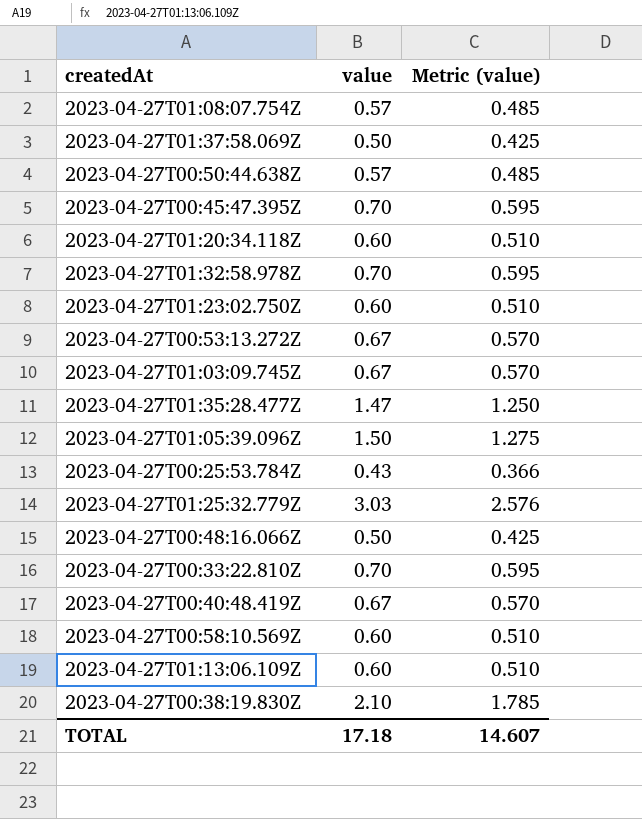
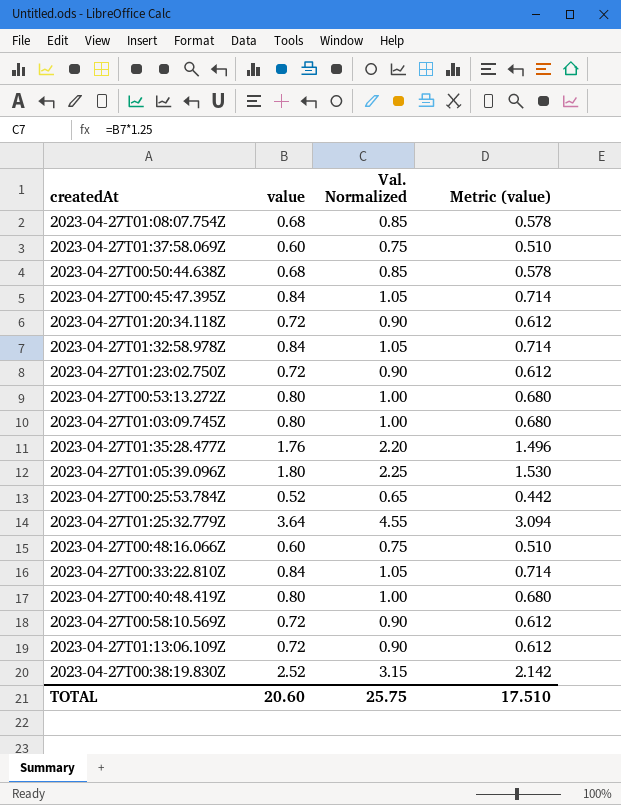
column Val. Normalized | formula: none -> [value] * 1.25
2023-04-27T01:08:07.754Z | value: 0.57 -> 0.68
2023-04-27T01:08:07.754Z | Metric (value): 0.485 -> 0.578
2023-04-27T01:37:58.069Z | value: 0.50 -> 0.60
2023-04-27T01:37:58.069Z | Metric (value): 0.425 -> 0.510
2023-04-27T00:50:44.638Z | value: 0.57 -> 0.68
2023-04-27T00:50:44.638Z | Metric (value): 0.485 -> 0.578
2023-04-27T00:45:47.395Z | value: 0.70 -> 0.84
2023-04-27T00:45:47.395Z | Metric (value): 0.595 -> 0.714
2023-04-27T01:20:34.118Z | value: 0.60 -> 0.72
2023-04-27T01:20:34.118Z | Metric (value): 0.510 -> 0.612
2023-04-27T01:32:58.978Z | value: 0.70 -> 0.84
2023-04-27T01:32:58.978Z | Metric (value): 0.595 -> 0.714
2023-04-27T01:23:02.750Z | value: 0.60 -> 0.72
2023-04-27T01:23:02.750Z | Metric (value): 0.510 -> 0.612
2023-04-27T00:53:13.272Z | value: 0.67 -> 0.80
2023-04-27T00:53:13.272Z | Metric (value): 0.570 -> 0.680
2023-04-27T01:03:09.745Z | value: 0.67 -> 0.80
2023-04-27T01:03:09.745Z | Metric (value): 0.570 -> 0.680
2023-04-27T01:35:28.477Z | value: 1.47 -> 1.76
2023-04-27T01:35:28.477Z | Metric (value): 1.250 -> 1.496
2023-04-27T01:05:39.096Z | value: 1.50 -> 1.80
2023-04-27T01:05:39.096Z | Metric (value): 1.275 -> 1.530
2023-04-27T00:25:53.784Z | value: 0.43 -> 0.52
2023-04-27T00:25:53.784Z | Metric (value): 0.366 -> 0.442
2023-04-27T01:25:32.779Z | value: 3.03 -> 3.64
2023-04-27T01:25:32.779Z | Metric (value): 2.576 -> 3.094
2023-04-27T00:48:16.066Z | value: 0.50 -> 0.60
2023-04-27T00:48:16.066Z | Metric (value): 0.425 -> 0.510
2023-04-27T00:33:22.810Z | value: 0.70 -> 0.84
2023-04-27T00:33:22.810Z | Metric (value): 0.595 -> 0.714
2023-04-27T00:40:48.419Z | value: 0.67 -> 0.80
2023-04-27T00:40:48.419Z | Metric (value): 0.570 -> 0.680
2023-04-27T00:58:10.569Z | value: 0.60 -> 0.72
2023-04-27T00:58:10.569Z | Metric (value): 0.510 -> 0.612
2023-04-27T01:13:06.109Z | value: 0.60 -> 0.72
2023-04-27T01:13:06.109Z | Metric (value): 0.510 -> 0.612
2023-04-27T00:38:19.830Z | value: 2.10 -> 2.52
2023-04-27T00:38:19.830Z | Metric (value): 1.785 -> 2.142
TOTAL | value: 17.18 -> 20.60
TOTAL | Metric (value): 14.607 -> 17.510

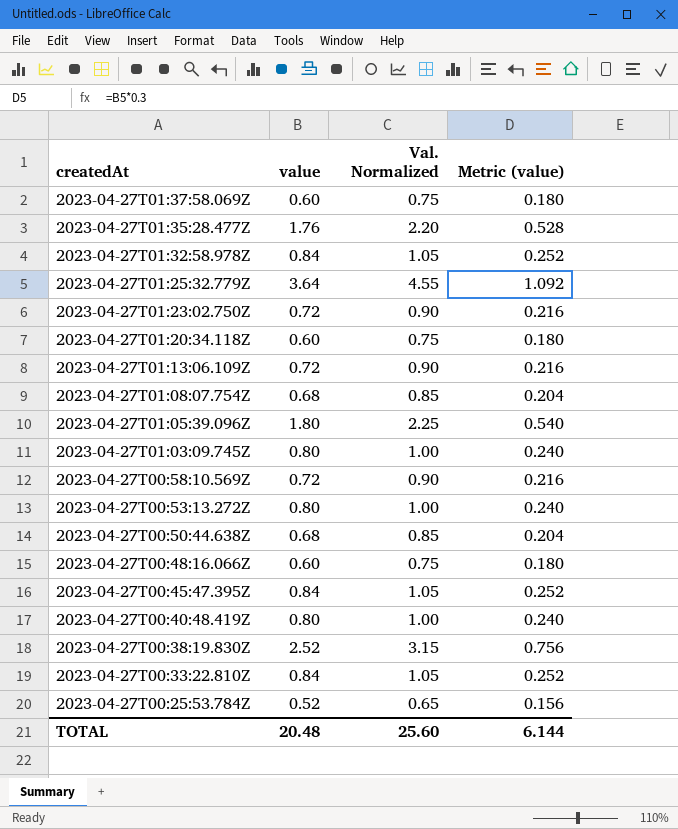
row order: none -> createdAt descending
column Metric (value) | formula: [value] * 0.85 -> [value] * 0.3
2023-04-27T01:20:34.118Z | value: 0.72 -> 0.60
2023-04-27T01:20:34.118Z | Val. Normalized: 0.90 -> 0.75
TOTAL | value: 20.60 -> 20.48
TOTAL | Val. Normalized: 25.75 -> 25.60
TOTAL | Metric (value): 17.510 -> 6.144

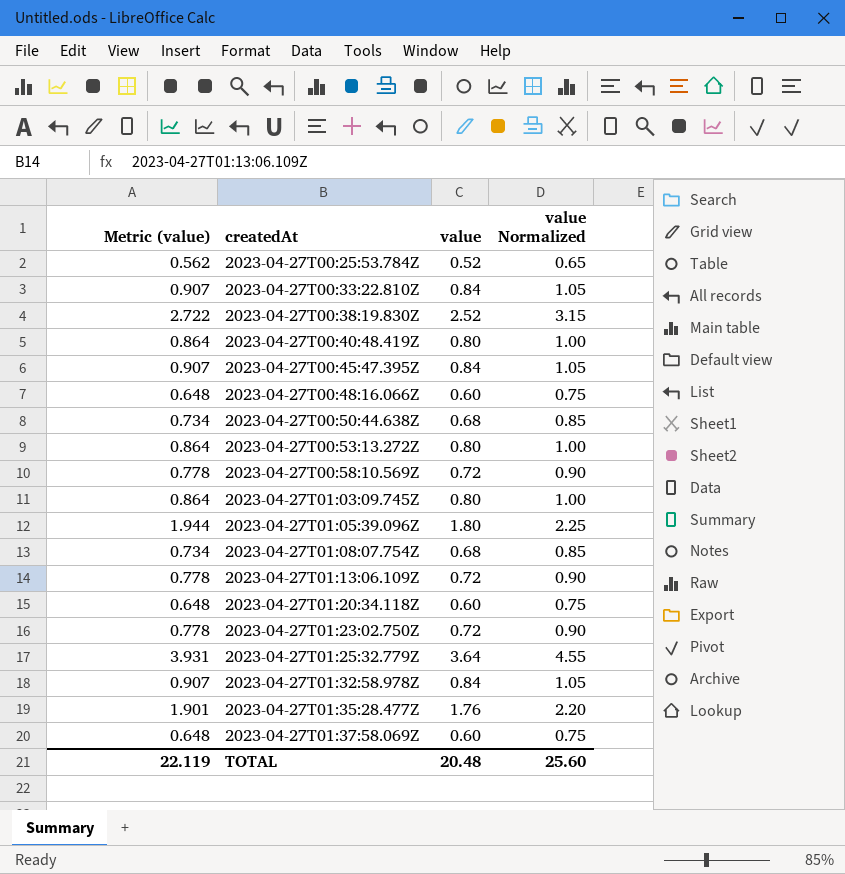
row order: createdAt descending -> createdAt ascending
column Metric (value) | formula: [value] * 0.3 -> [value] * 1.08
column Metric (value) | position: 4 -> 1
column name: Val. Normalized -> value Normalized
TOTAL | Metric (value): 6.144 -> 22.119

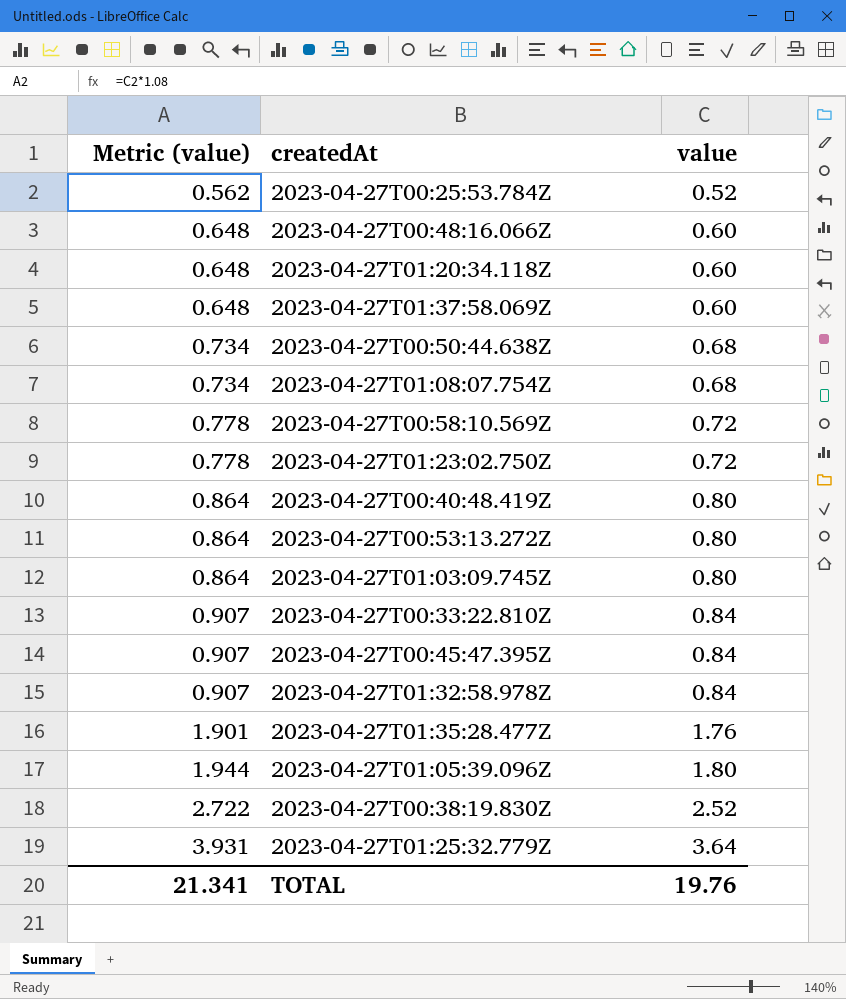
row order: createdAt ascending -> Metric (value) ascending
column value Normalized | formula: [value] * 1.25 -> none
row 2023-04-27T01:13:06.109Z: 0.778 | 0.72 | 0.90 -> none
TOTAL | Metric (value): 22.119 -> 21.341
TOTAL | value: 20.48 -> 19.76

